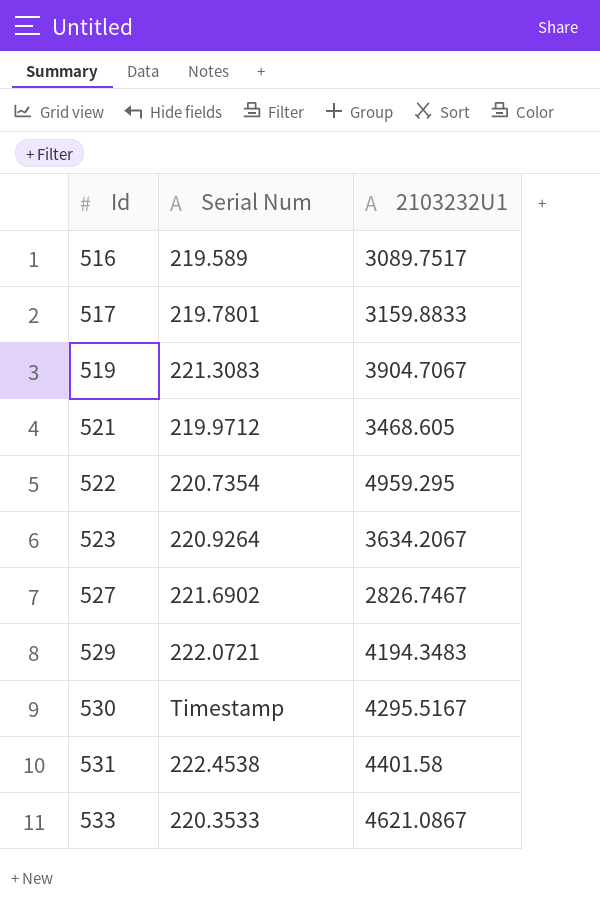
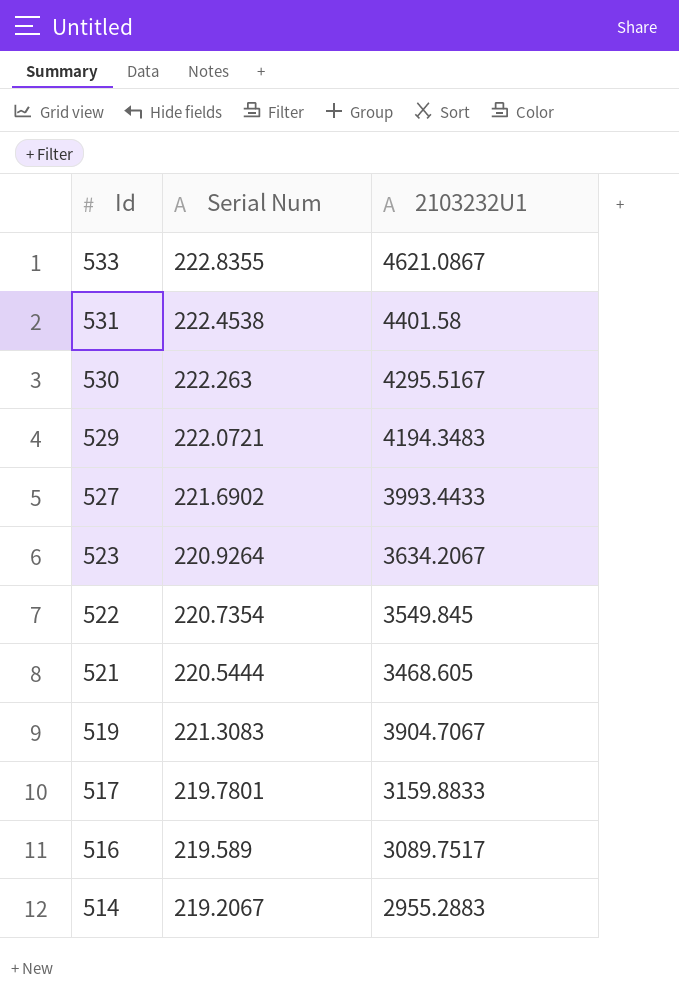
row order: Id ascending -> Id descending
533 | Serial Num: 220.3533 -> 222.8355
530 | Serial Num: Timestamp -> 222.263
527 | 2103232U1: 2826.7467 -> 3993.4433
522 | 2103232U1: 4959.295 -> 3549.845
521 | Serial Num: 219.9712 -> 220.5444
row 514: none -> 219.2067 | 2955.2883

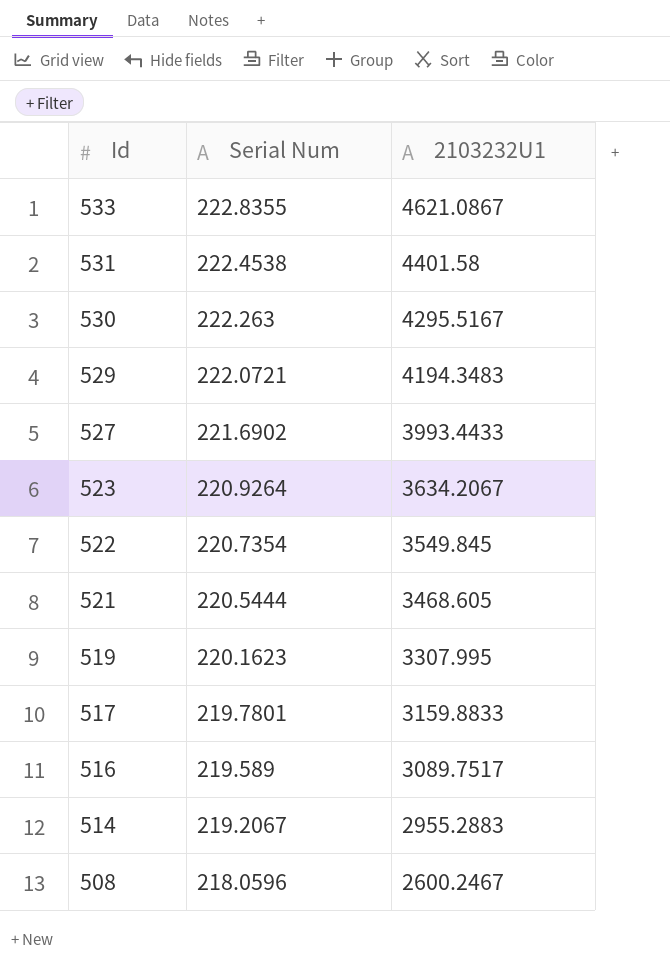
519 | Serial Num: 221.3083 -> 220.1623
519 | 2103232U1: 3904.7067 -> 3307.995
row 508: none -> 218.0596 | 2600.2467

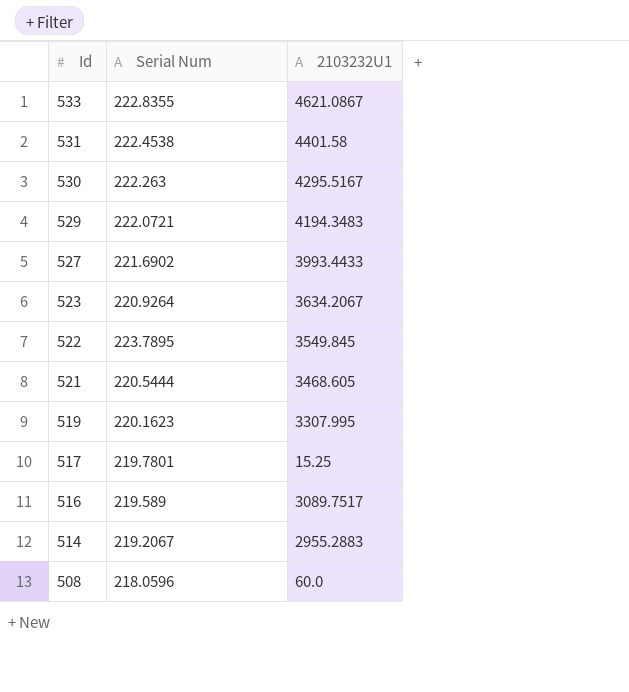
522 | Serial Num: 220.7354 -> 223.7895
517 | 2103232U1: 3159.8833 -> 15.25
508 | 2103232U1: 2600.2467 -> 60.0

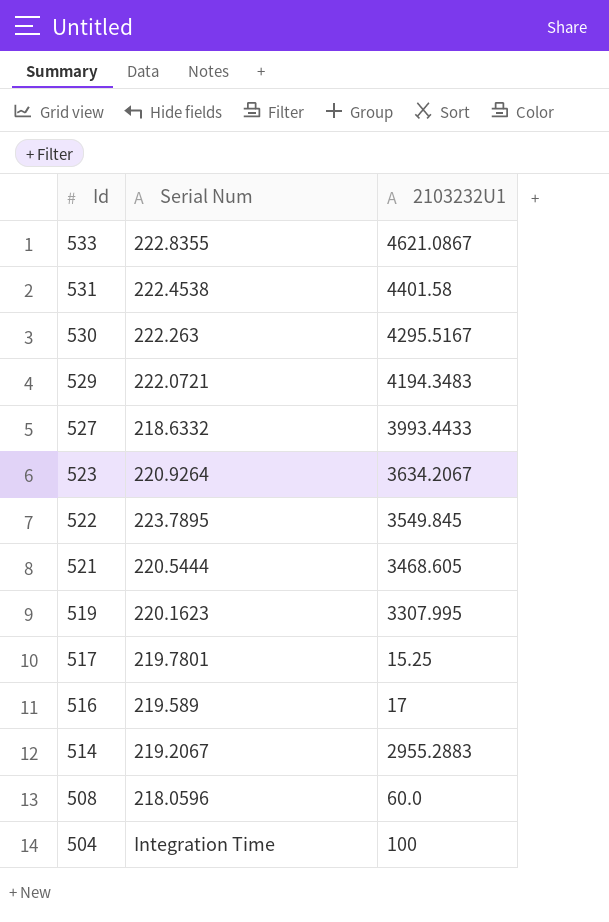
527 | Serial Num: 221.6902 -> 218.6332
516 | 2103232U1: 3089.7517 -> 17
row 504: none -> Integration Time | 100

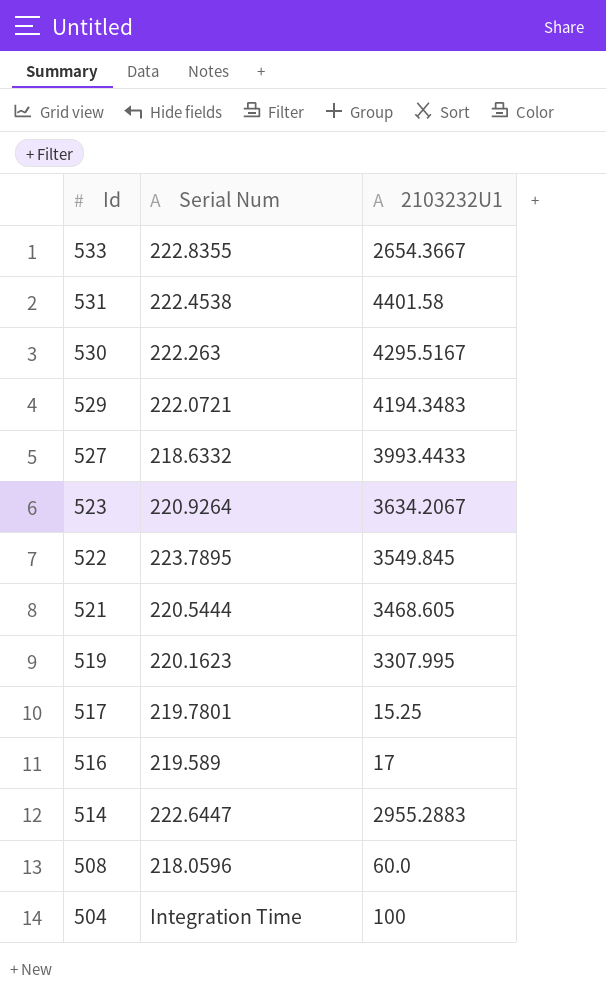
533 | 2103232U1: 4621.0867 -> 2654.3667
514 | Serial Num: 219.2067 -> 222.6447

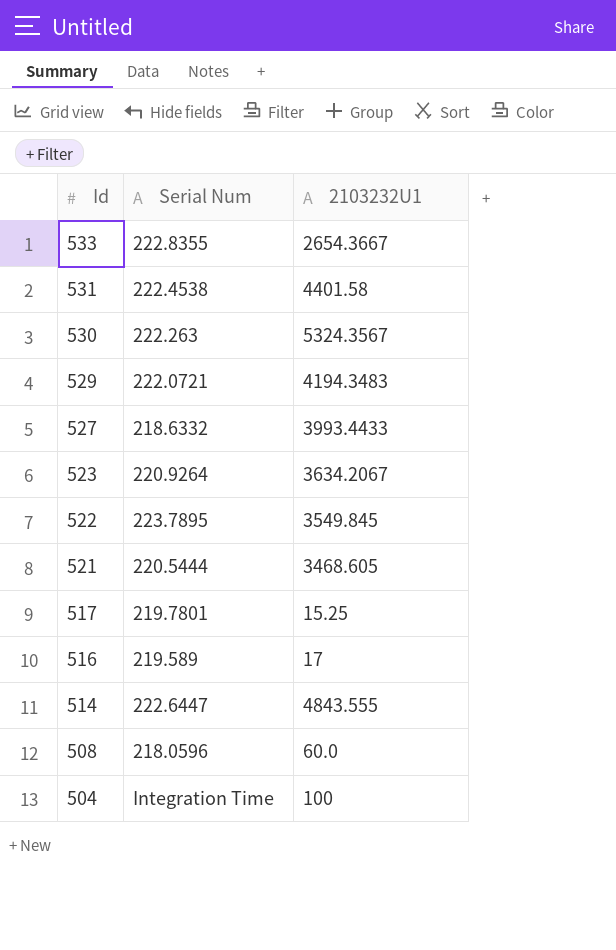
row 519: 220.1623 | 3307.995 -> none
530 | 2103232U1: 4295.5167 -> 5324.3567
514 | 2103232U1: 2955.2883 -> 4843.555

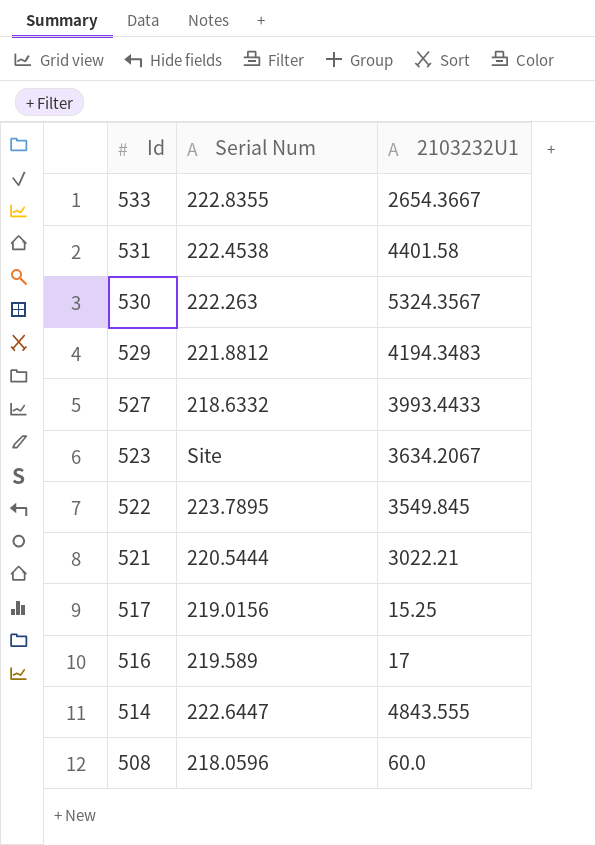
row 504: Integration Time | 100 -> none
529 | Serial Num: 222.0721 -> 221.8812
523 | Serial Num: 220.9264 -> Site
521 | 2103232U1: 3468.605 -> 3022.21
517 | Serial Num: 219.7801 -> 219.0156

